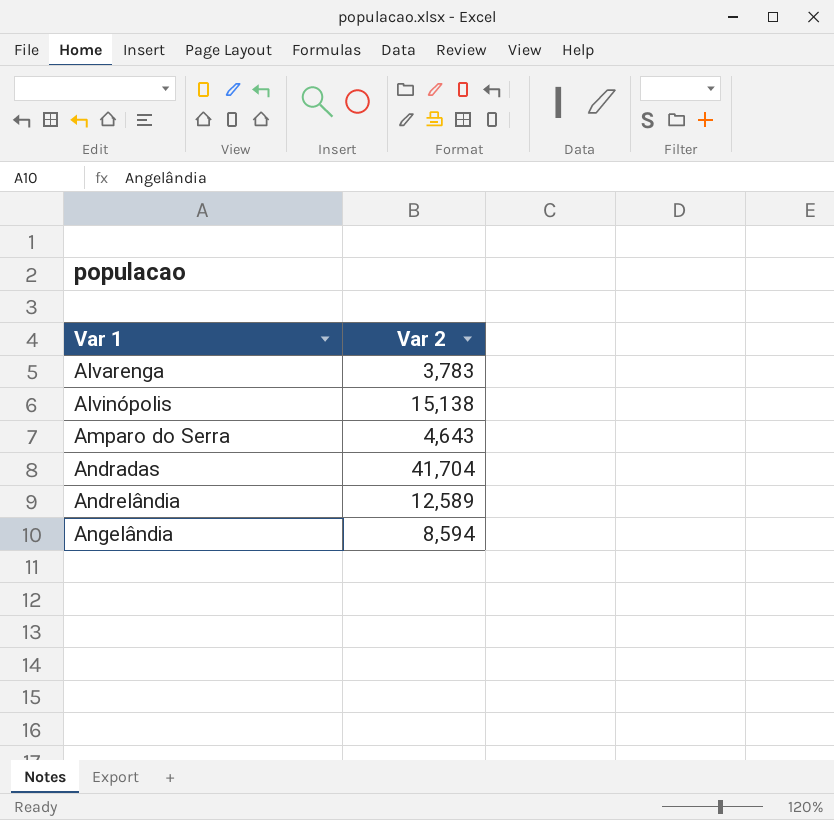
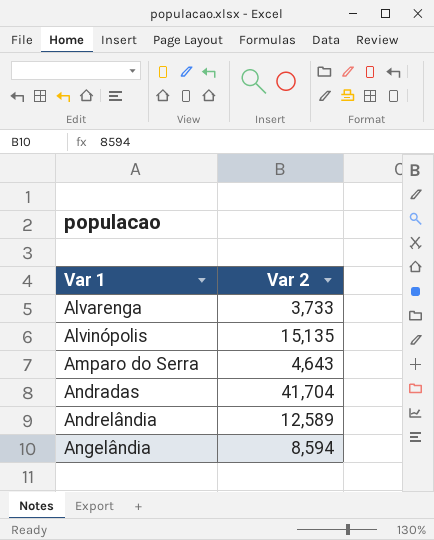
Alvarenga | Var 2: 3,783 -> 3,733
Alvinópolis | Var 2: 15,138 -> 15,135

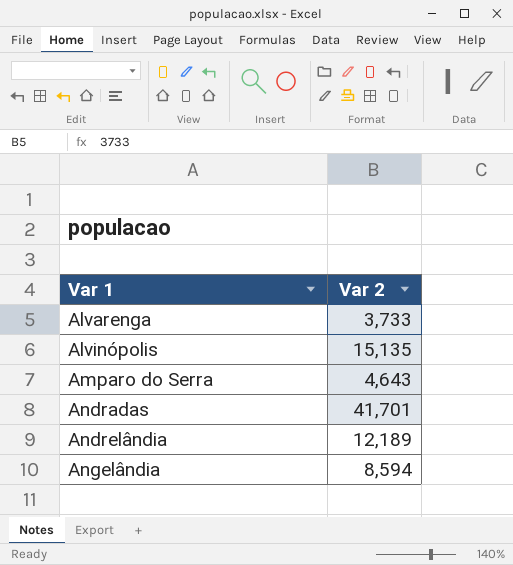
Andradas | Var 2: 41,704 -> 41,701
Andrelândia | Var 2: 12,589 -> 12,189

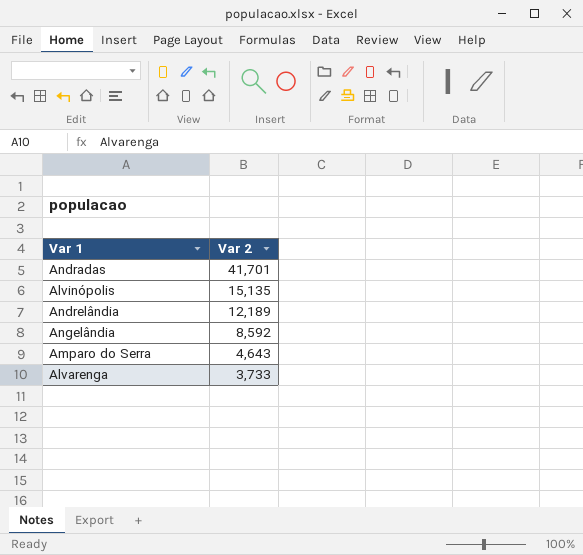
row order: Var 1 ascending -> Var 2 descending
Angelândia | Var 2: 8,594 -> 8,592

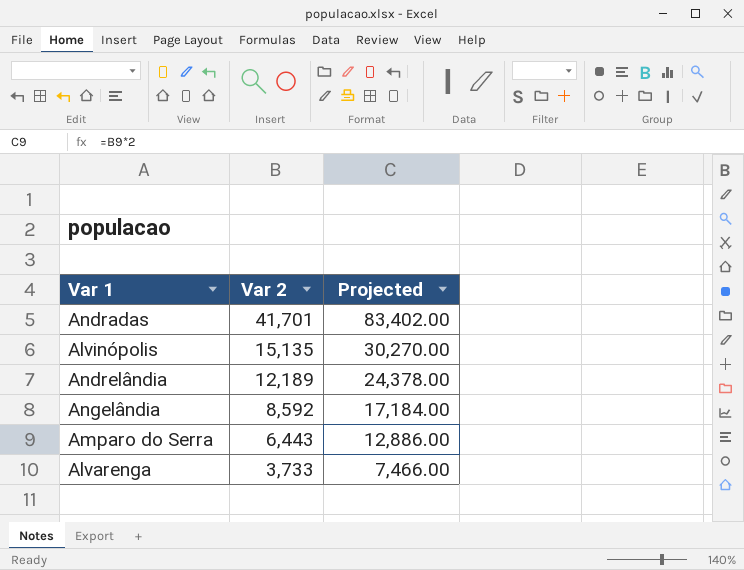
column Projected | formula: none -> [Var 2] * 2
Amparo do Serra | Var 2: 4,643 -> 6,443

